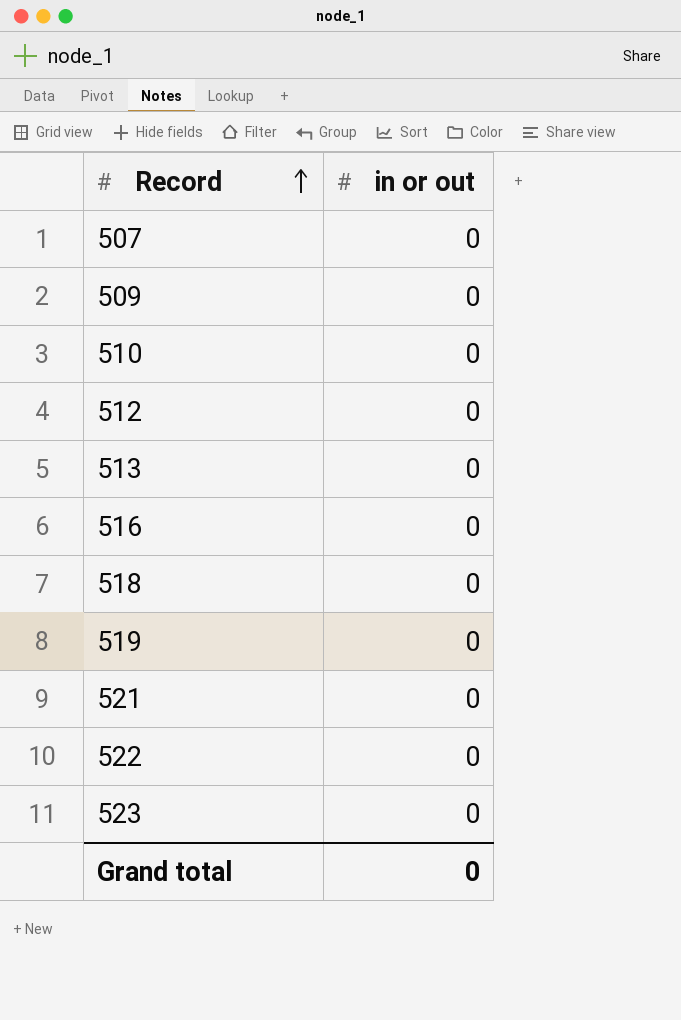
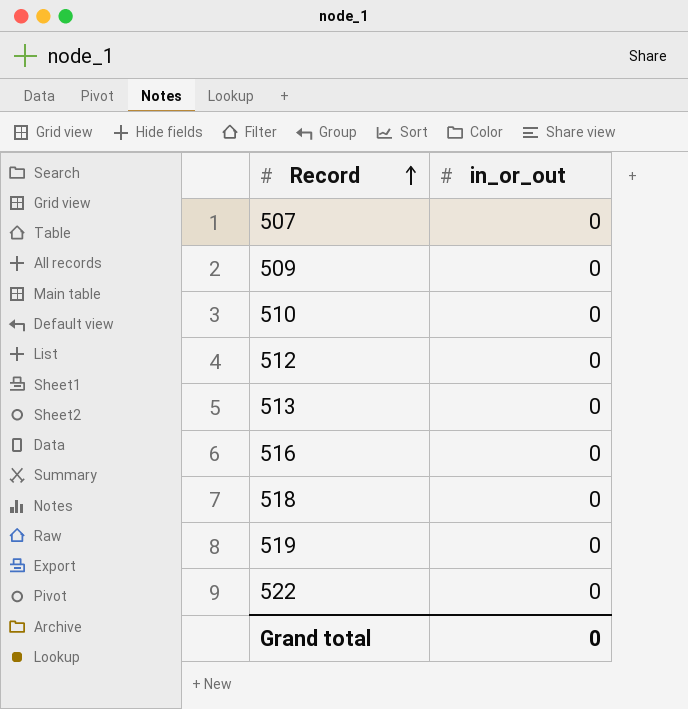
column name: in or out -> in_or_out
row 521: 0 -> none
row 523: 0 -> none

